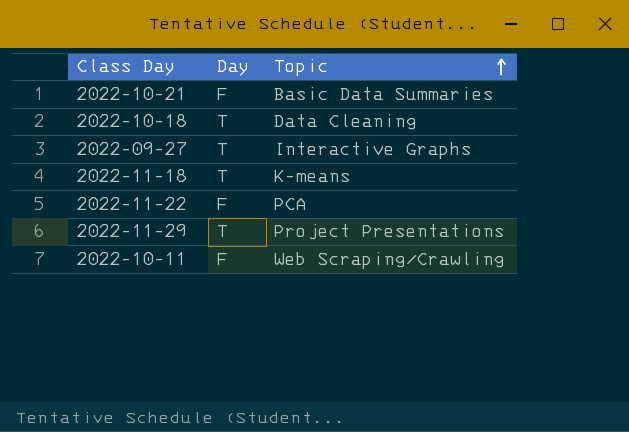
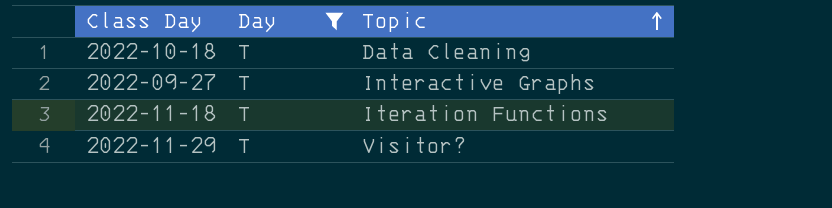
filter: none -> Day = T
2022-11-18 | Topic: K-means -> Iteration Functions
2022-11-29 | Topic: Project Presentations -> Visitor?

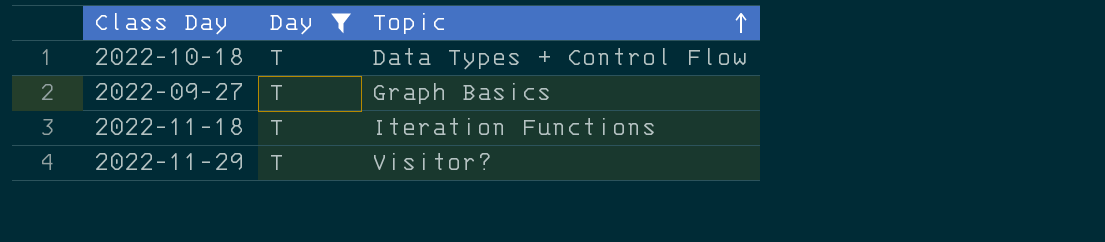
2022-10-18 | Topic: Data Cleaning -> Data Types + Control Flow
2022-09-27 | Topic: Interactive Graphs -> Graph Basics

